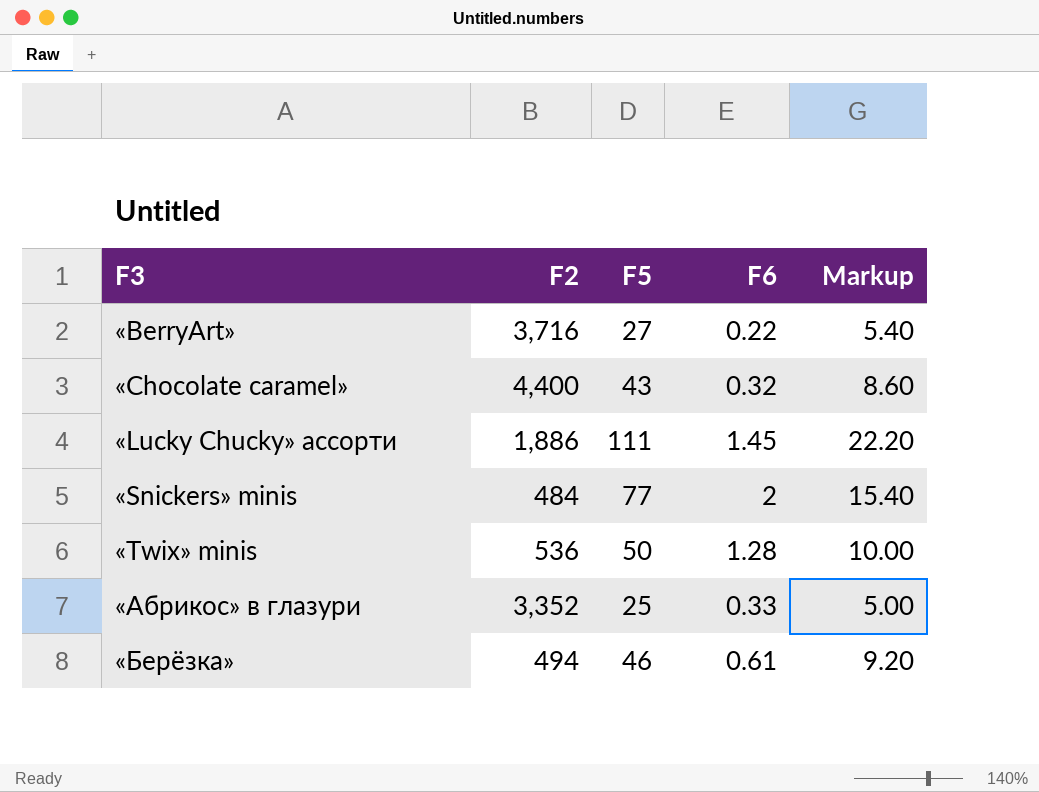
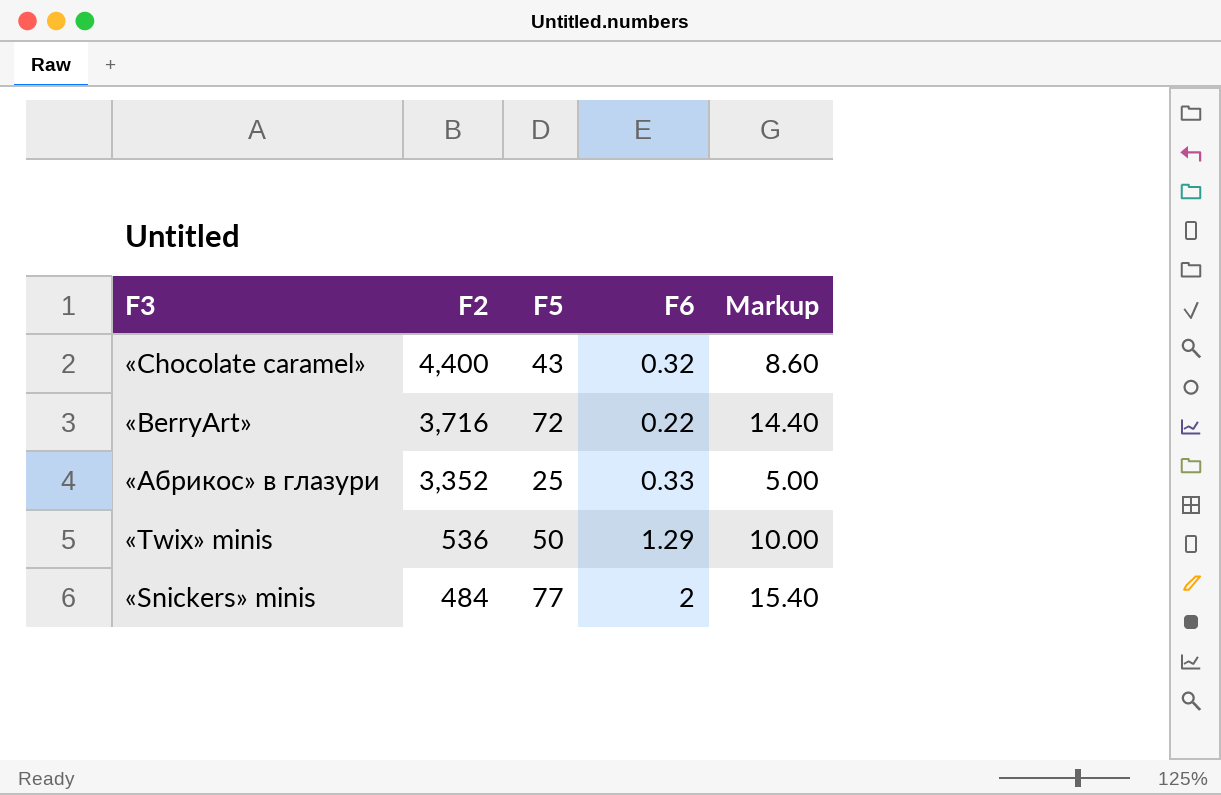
row order: F3 ascending -> F2 descending
row «Lucky Chucky» ассорти: 1,886 | 111 | 1.45 | 22.20 -> none
row «Берёзка»: 494 | 46 | 0.61 | 9.20 -> none
«BerryArt» | F5: 27 -> 72
«BerryArt» | Markup: 5.40 -> 14.40
«Twix» minis | F6: 1.28 -> 1.29

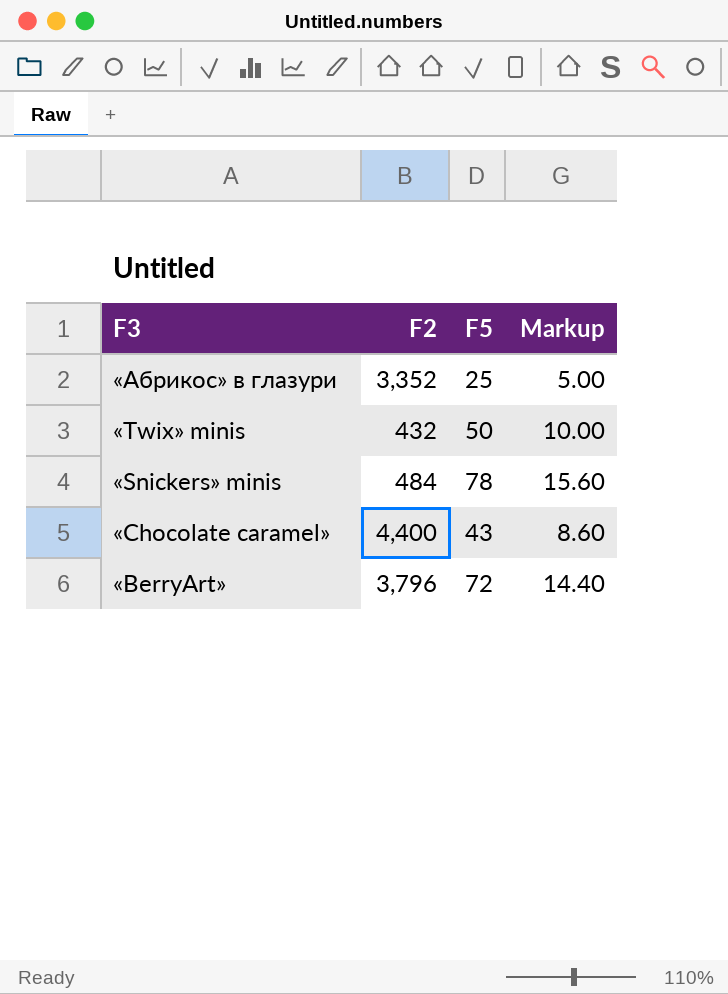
row order: F2 descending -> F3 descending
column F6 | position: 4 -> none
«Twix» minis | F2: 536 -> 432
«Snickers» minis | F5: 77 -> 78
«Snickers» minis | Markup: 15.40 -> 15.60
«BerryArt» | F2: 3,716 -> 3,796

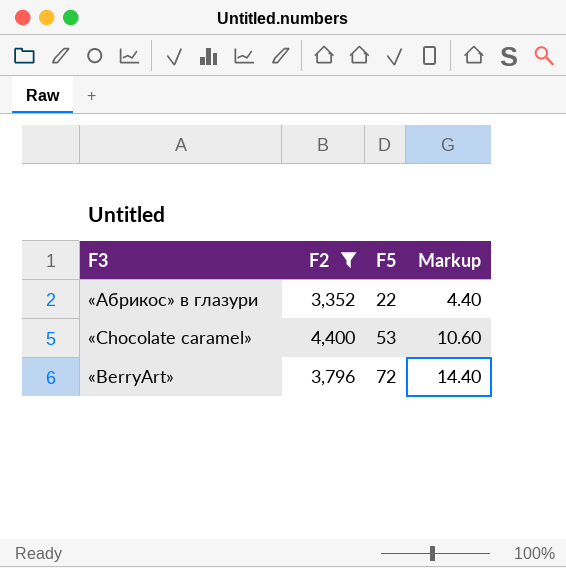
filter: none -> F2 >= 3,352
«Абрикос» в глазури | F5: 25 -> 22
«Абрикос» в глазури | Markup: 5.00 -> 4.40
«Chocolate caramel» | F5: 43 -> 53
«Chocolate caramel» | Markup: 8.60 -> 10.60

